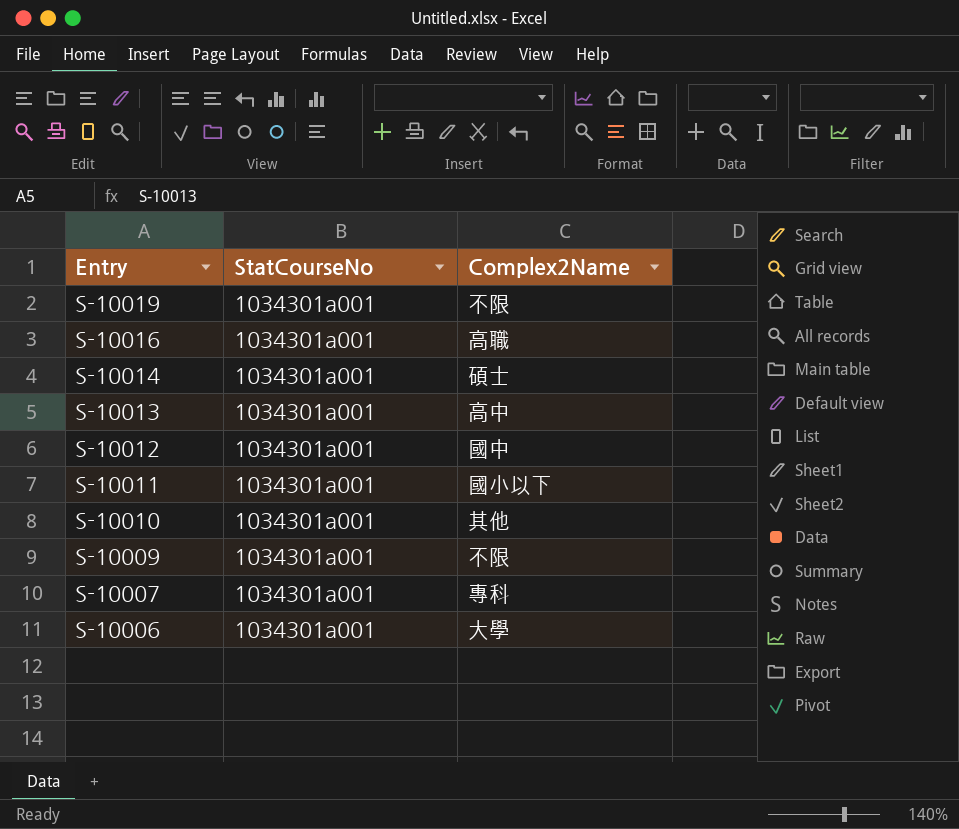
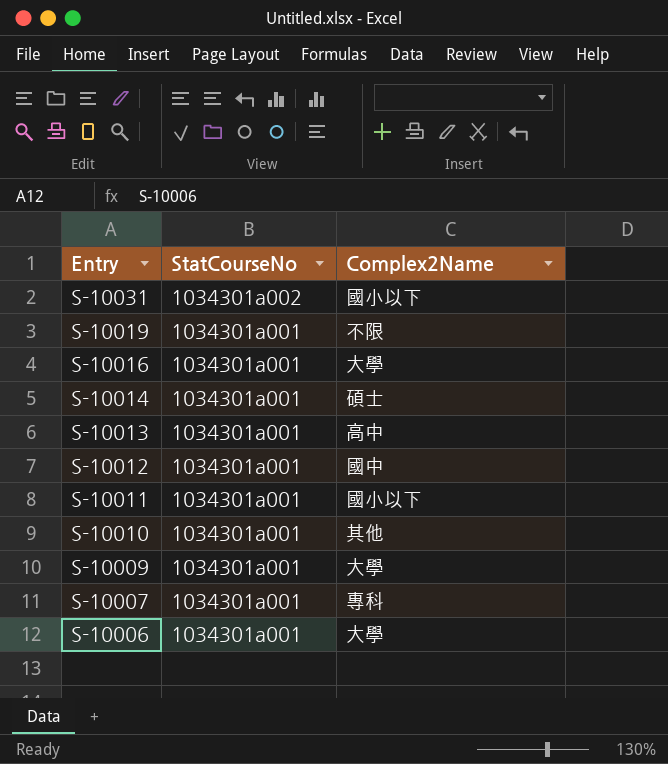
row S-10031: none -> 1034301a002 | 國小以下
S-10016 | Complex2Name: 高職 -> 大學
S-10009 | Complex2Name: 不限 -> 大學

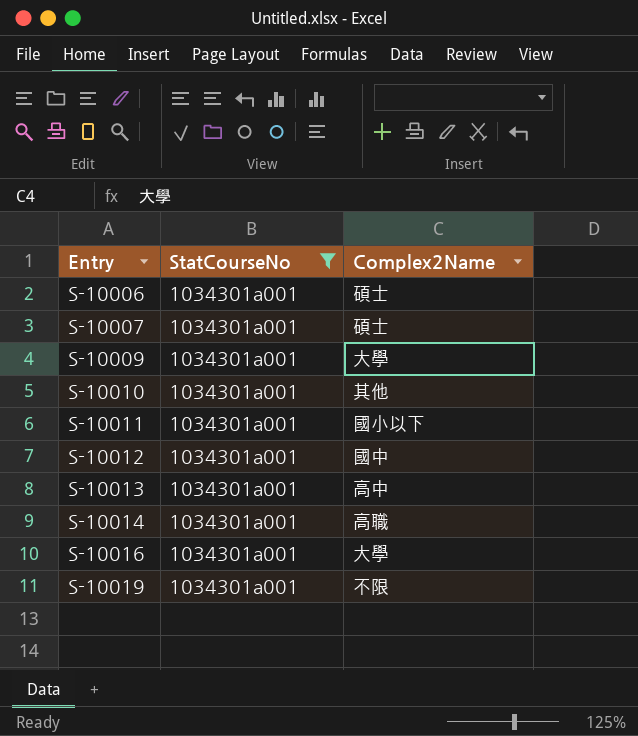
filter: none -> StatCourseNo = 1034301a001
row order: Entry descending -> Entry ascending
S-10006 | Complex2Name: 大學 -> 碩士
S-10007 | Complex2Name: 專科 -> 碩士
S-10014 | Complex2Name: 碩士 -> 高職

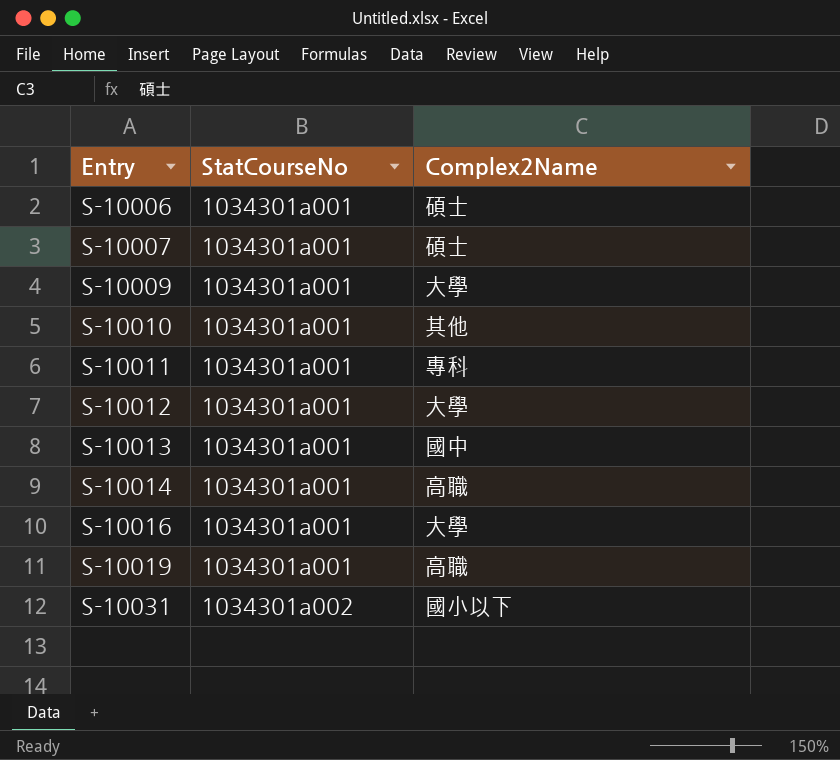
filter: StatCourseNo = 1034301a001 -> none
S-10011 | Complex2Name: 國小以下 -> 專科
S-10012 | Complex2Name: 國中 -> 大學
S-10013 | Complex2Name: 高中 -> 國中
S-10019 | Complex2Name: 不限 -> 高職

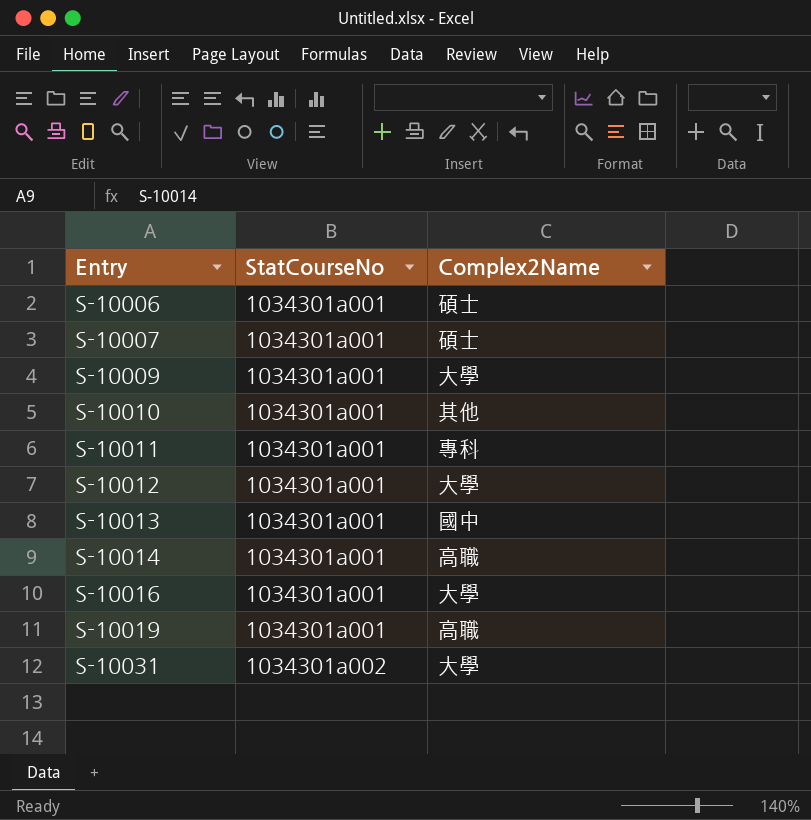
S-10031 | Complex2Name: 國小以下 -> 大學

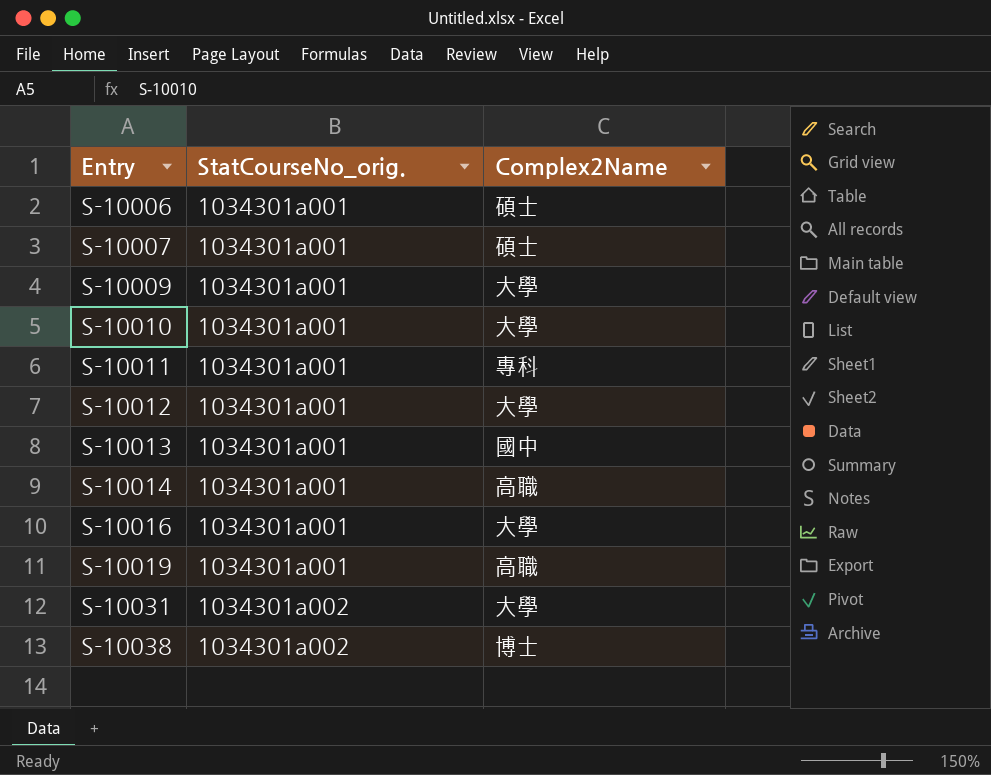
column name: StatCourseNo -> StatCourseNo_orig.
S-10010 | Complex2Name: 其他 -> 大學
row S-10038: none -> 1034301a002 | 博士

